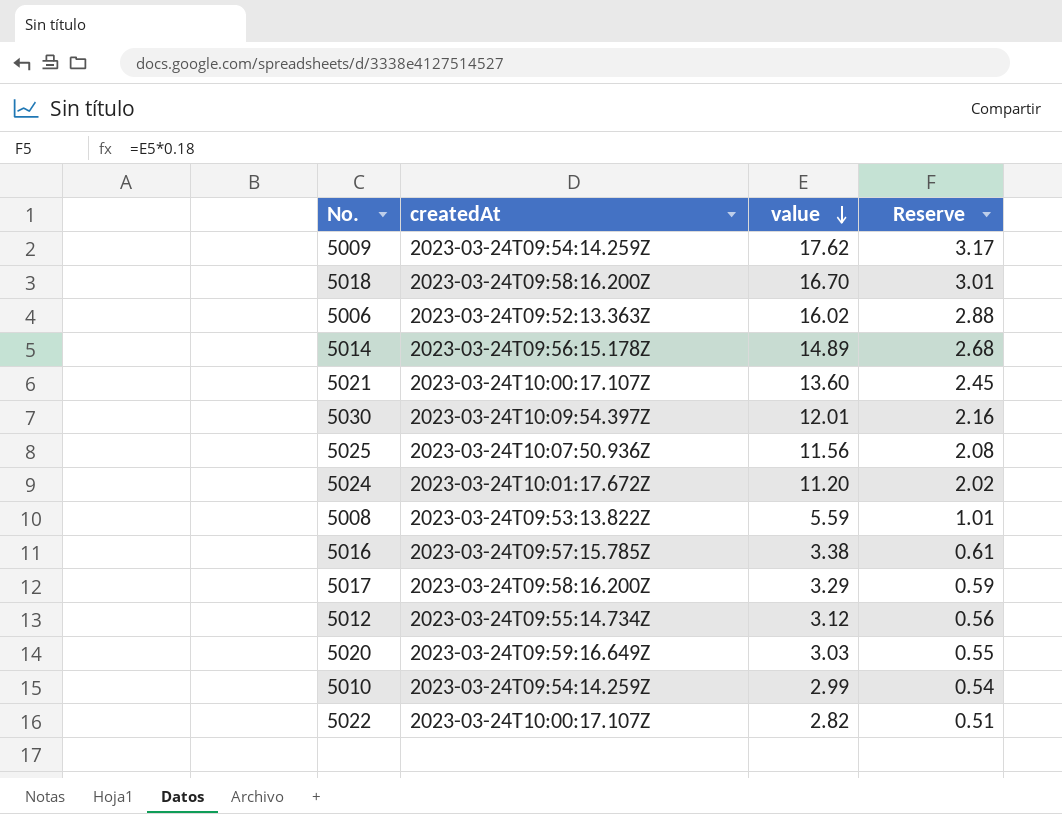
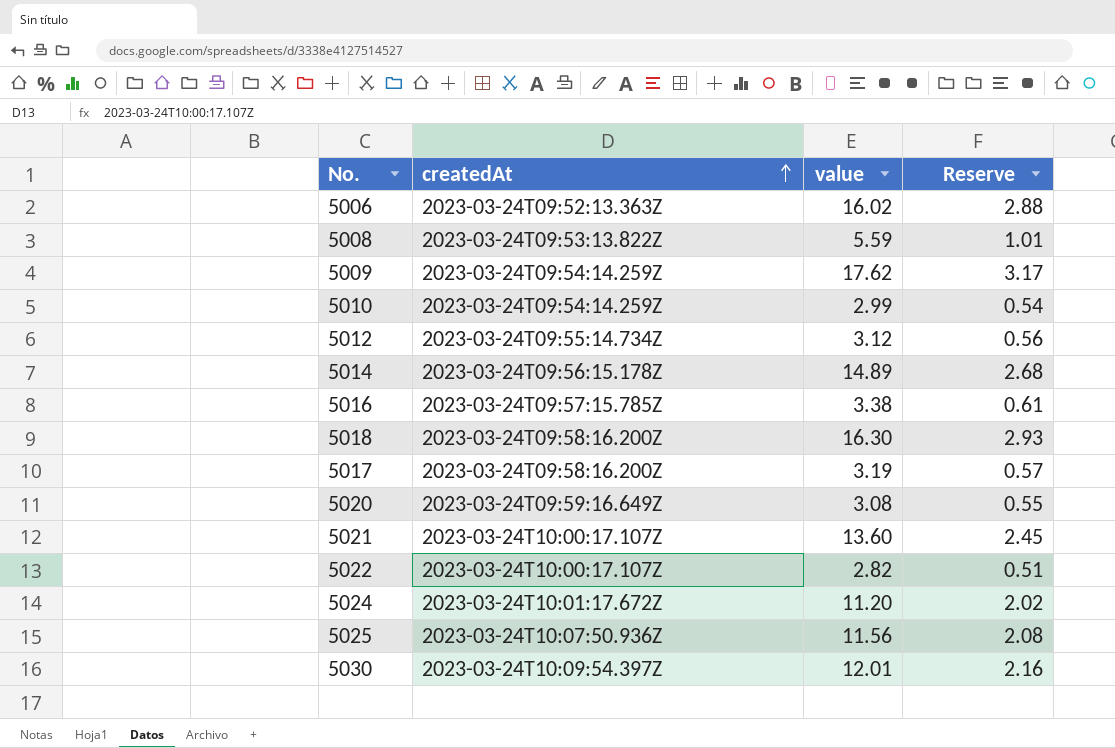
row order: value descending -> createdAt ascending
5018 | value: 16.70 -> 16.30
5018 | Reserve: 3.01 -> 2.93
5017 | value: 3.29 -> 3.19
5017 | Reserve: 0.59 -> 0.57
5020 | value: 3.03 -> 3.08

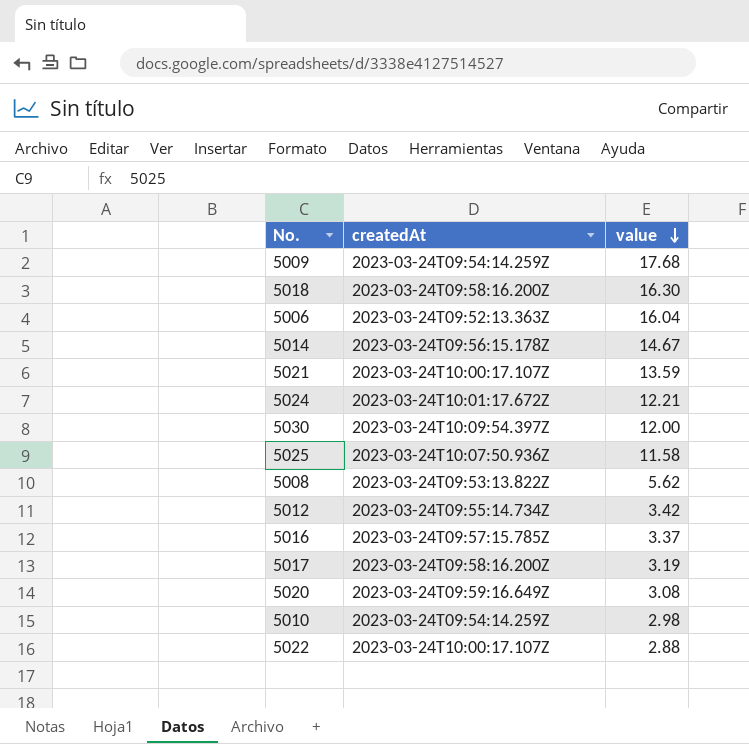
row order: createdAt ascending -> value descending
column Reserve | formula: [value] * 0.18 -> none
5009 | value: 17.62 -> 17.68
5006 | value: 16.02 -> 16.04
5014 | value: 14.89 -> 14.67
5021 | value: 13.60 -> 13.59
5024 | value: 11.20 -> 12.21
5030 | value: 12.01 -> 12.00
5025 | value: 11.56 -> 11.58
5008 | value: 5.59 -> 5.62
5012 | value: 3.12 -> 3.42
5016 | value: 3.38 -> 3.37
5010 | value: 2.99 -> 2.98
5022 | value: 2.82 -> 2.88

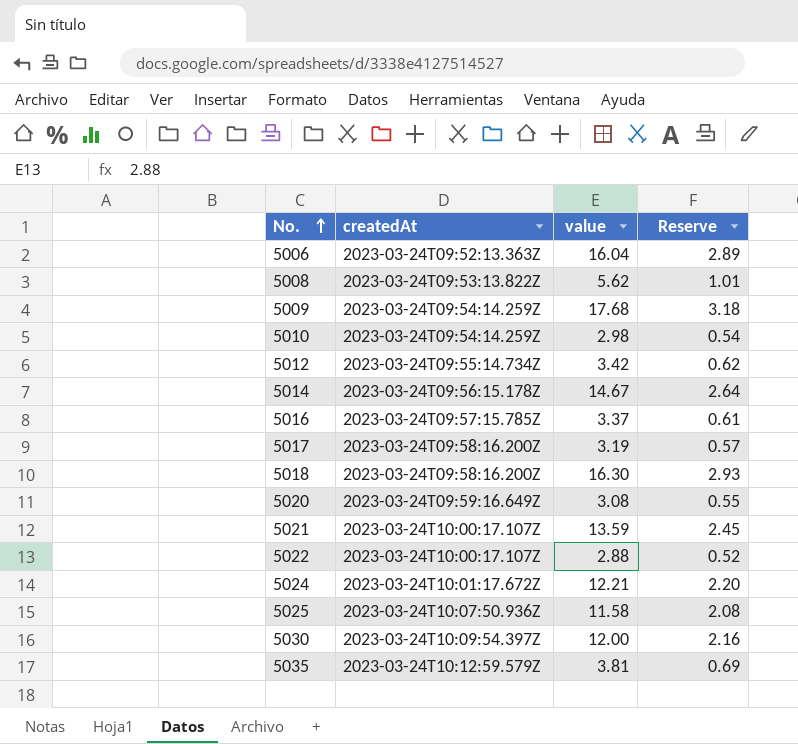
row order: value descending -> No. ascending
column Reserve | formula: none -> [value] * 0.18
row 5035: none -> 2023-03-24T10:12:59.579Z | 3.81 | 0.69

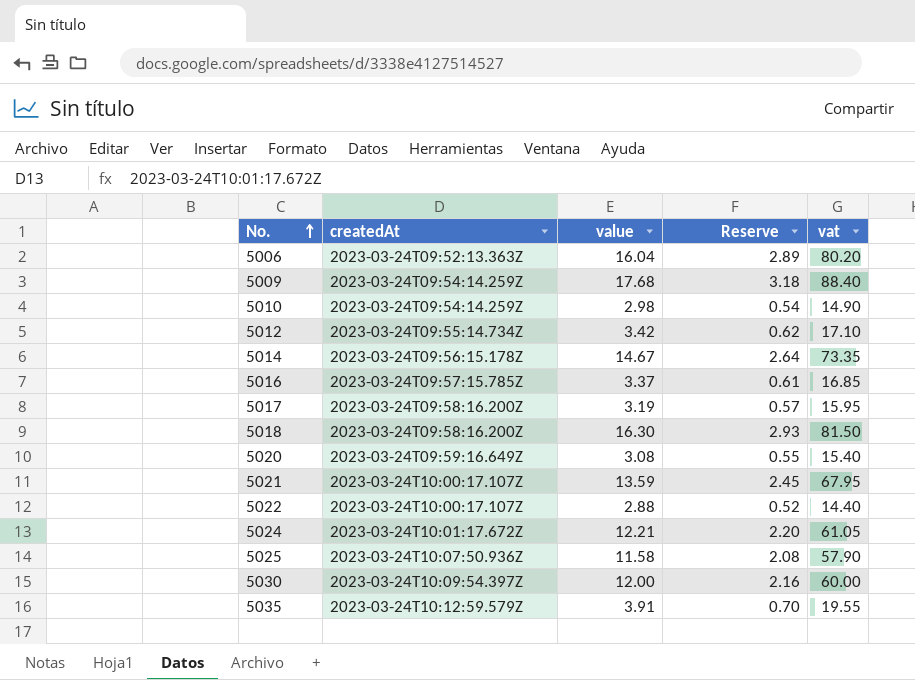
column vat | formula: none -> [value] * 5
row 5008: 2023-03-24T09:53:13.822Z | 5.62 | 1.01 -> none
5035 | value: 3.81 -> 3.91
5035 | Reserve: 0.69 -> 0.70

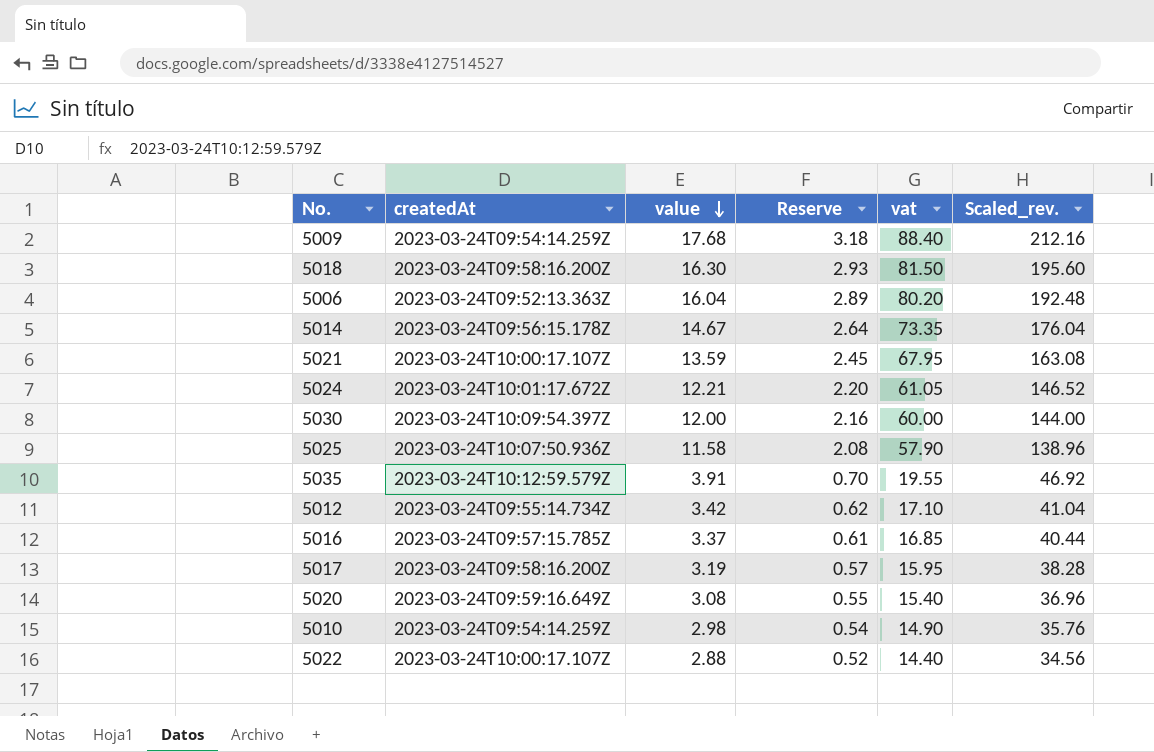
row order: No. ascending -> value descending
column Scaled_rev. | formula: none -> [value] * 12

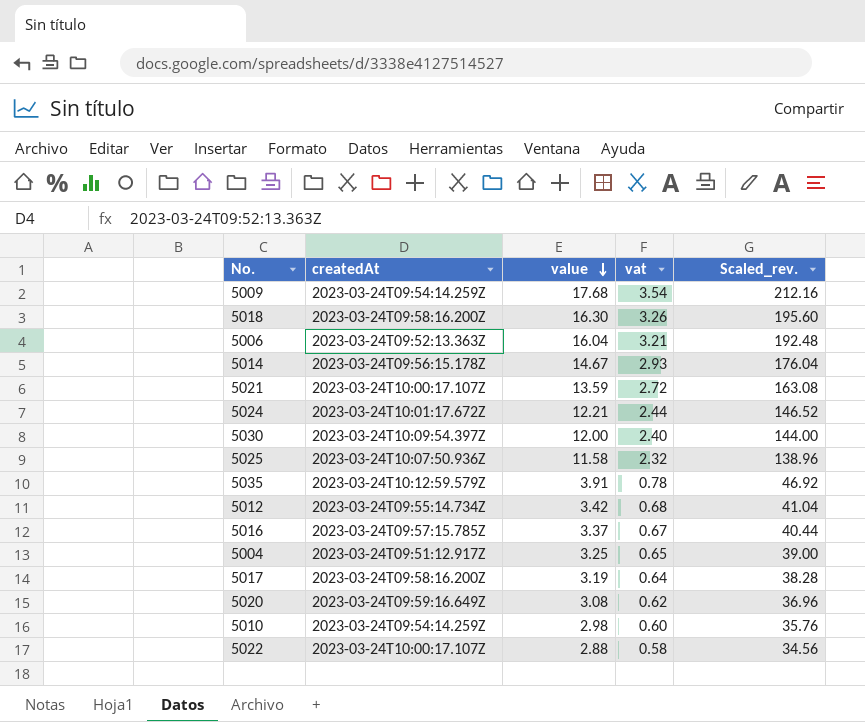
column Reserve | formula: [value] * 0.18 -> none
column vat | formula: [value] * 5 -> [value] * 0.2
row 5004: none -> 2023-03-24T09:51:12.917Z | 3.25 | 0.65 | 39.00

